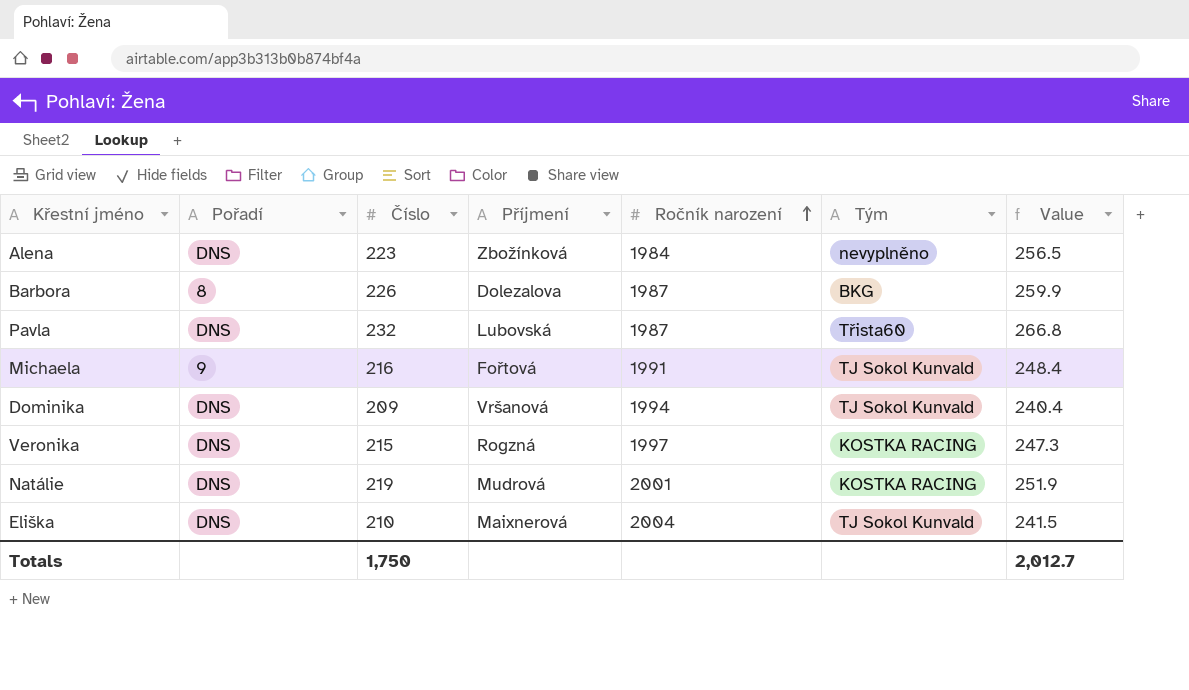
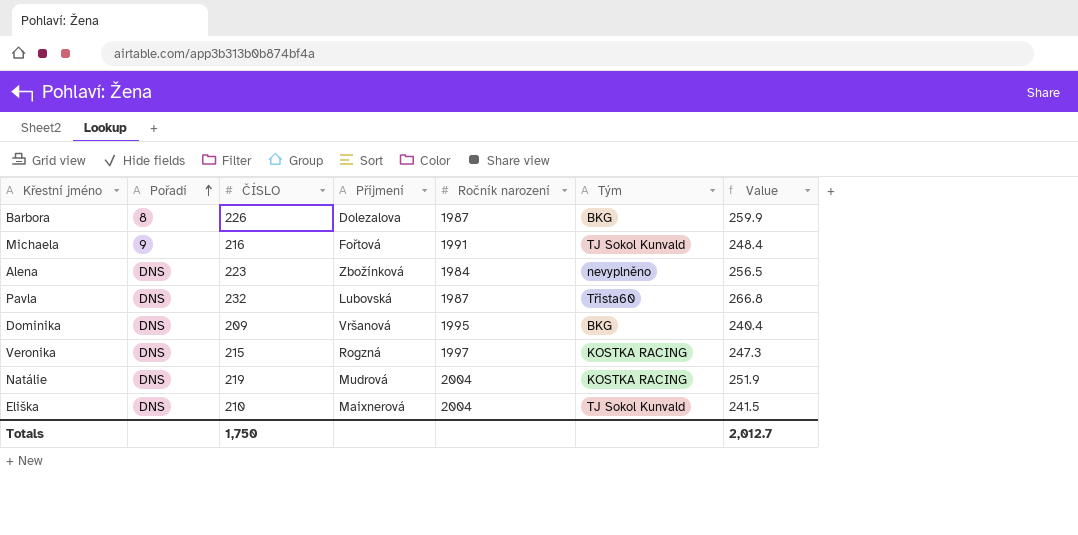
row order: Ročník narození ascending -> Pořadí ascending
column name: Číslo -> ČÍSLO
Dominika | Ročník narození: 1994 -> 1995
Dominika | Tým: TJ Sokol Kunvald -> BKG
Natálie | Ročník narození: 2001 -> 2004

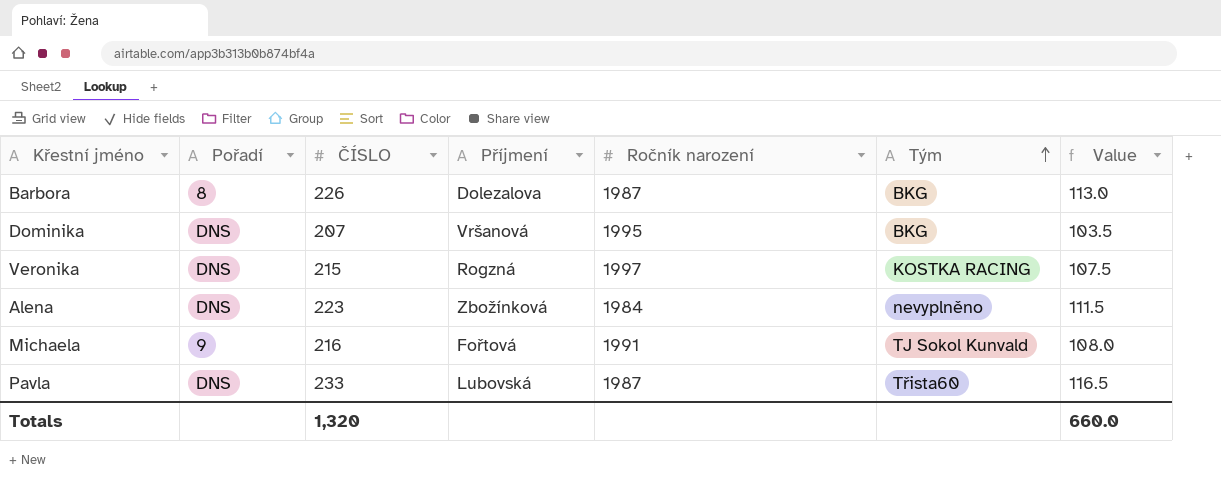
row order: Pořadí ascending -> Tým ascending
column Value | formula: [ČÍSLO] * 1.15 -> [ČÍSLO] * 0.5
row Natálie: DNS | 219 | Mudrová | 2004 | KOSTKA RACING | 251.9 -> none
row Eliška: DNS | 210 | Maixnerová | 2004 | TJ Sokol Kunvald | 241.5 -> none
Dominika | ČÍSLO: 209 -> 207
Pavla | ČÍSLO: 232 -> 233
Totals | ČÍSLO: 1,750 -> 1,320
Totals | Value: 2,012.7 -> 660.0

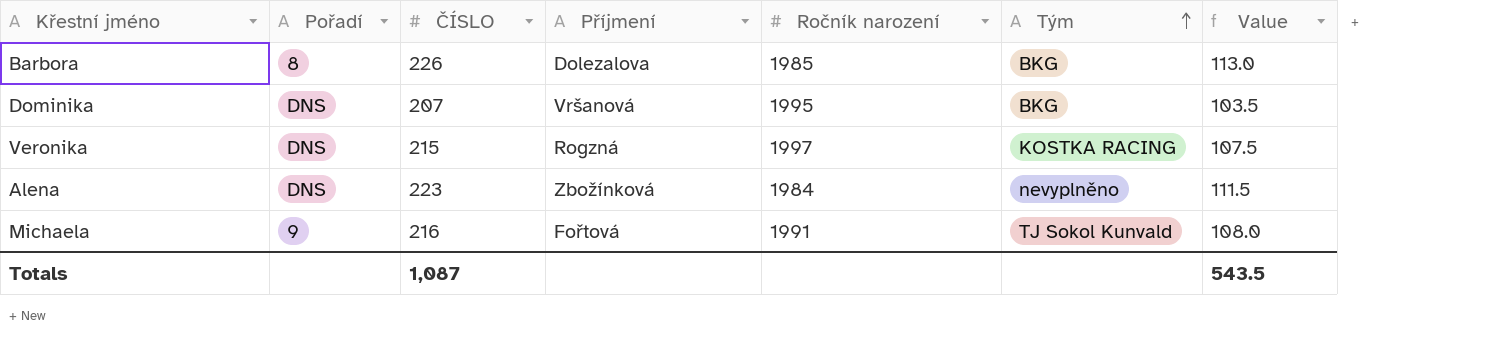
row Pavla: DNS | 233 | Lubovská | 1987 | Třista60 | 116.5 -> none
Barbora | Ročník narození: 1987 -> 1985
Totals | ČÍSLO: 1,320 -> 1,087
Totals | Value: 660.0 -> 543.5

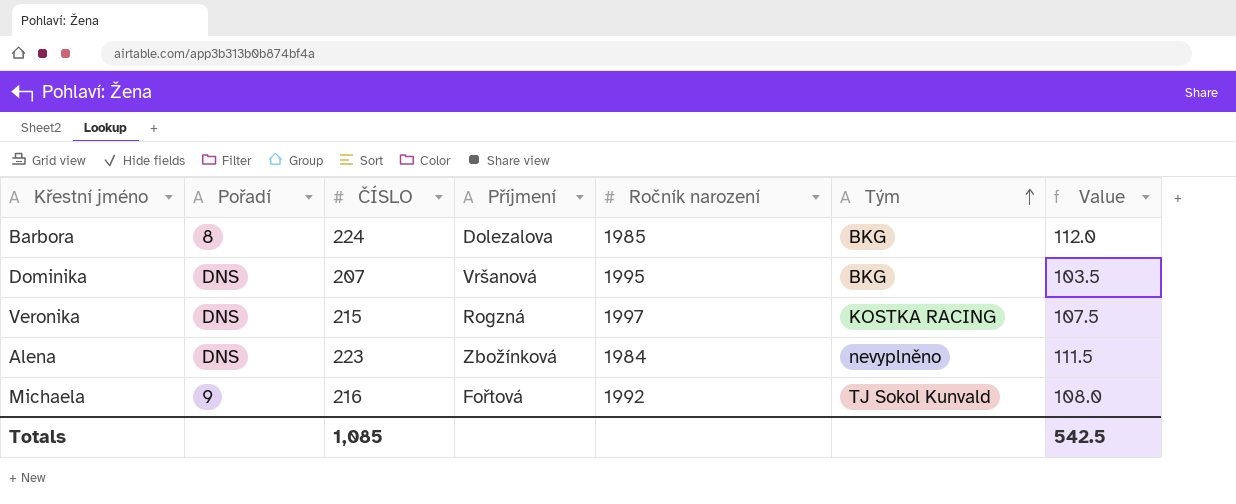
Barbora | ČÍSLO: 226 -> 224
Barbora | Value: 113.0 -> 112.0
Michaela | Ročník narození: 1991 -> 1992
Totals | ČÍSLO: 1,087 -> 1,085
Totals | Value: 543.5 -> 542.5

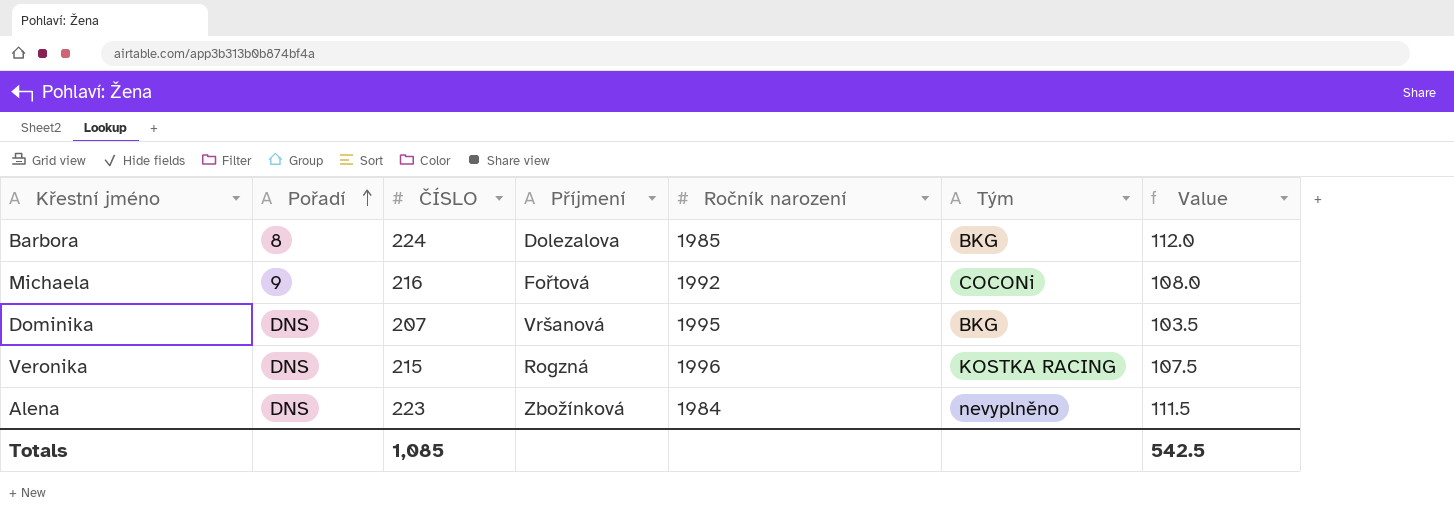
row order: Tým ascending -> Pořadí ascending
Michaela | Tým: TJ Sokol Kunvald -> COCONi
Veronika | Ročník narození: 1997 -> 1996

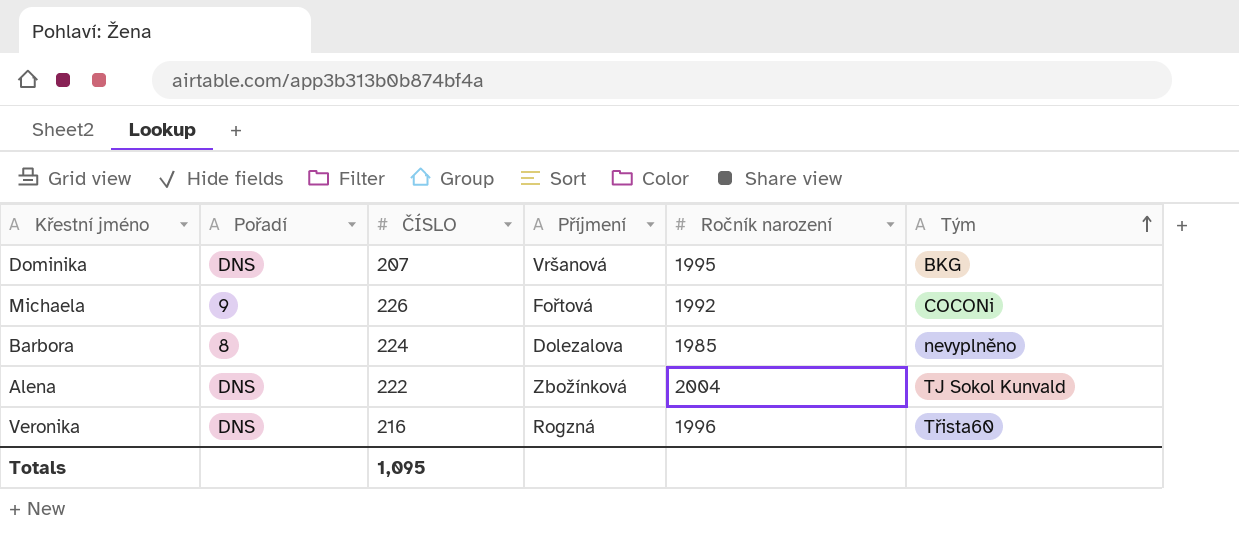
row order: Pořadí ascending -> Tým ascending
column Value | formula: [ČÍSLO] * 0.5 -> none
Michaela | ČÍSLO: 216 -> 226
Barbora | Tým: BKG -> nevyplněno
Alena | ČÍSLO: 223 -> 222
Alena | Ročník narození: 1984 -> 2004
Alena | Tým: nevyplněno -> TJ Sokol Kunvald
Veronika | ČÍSLO: 215 -> 216
Veronika | Tým: KOSTKA RACING -> Třista60
Totals | ČÍSLO: 1,085 -> 1,095

